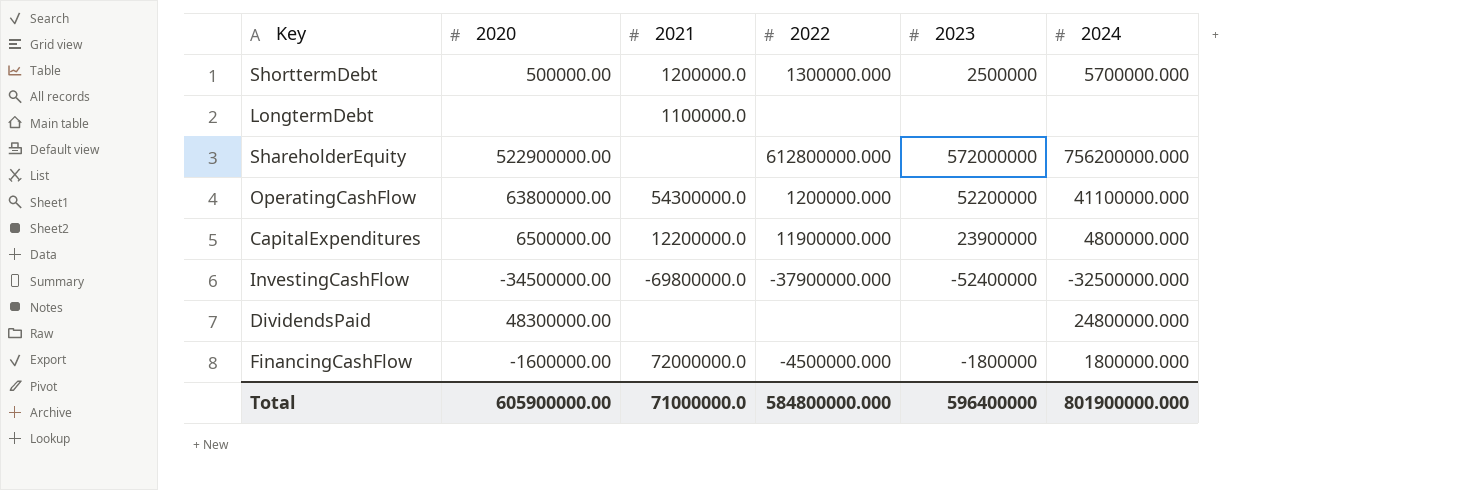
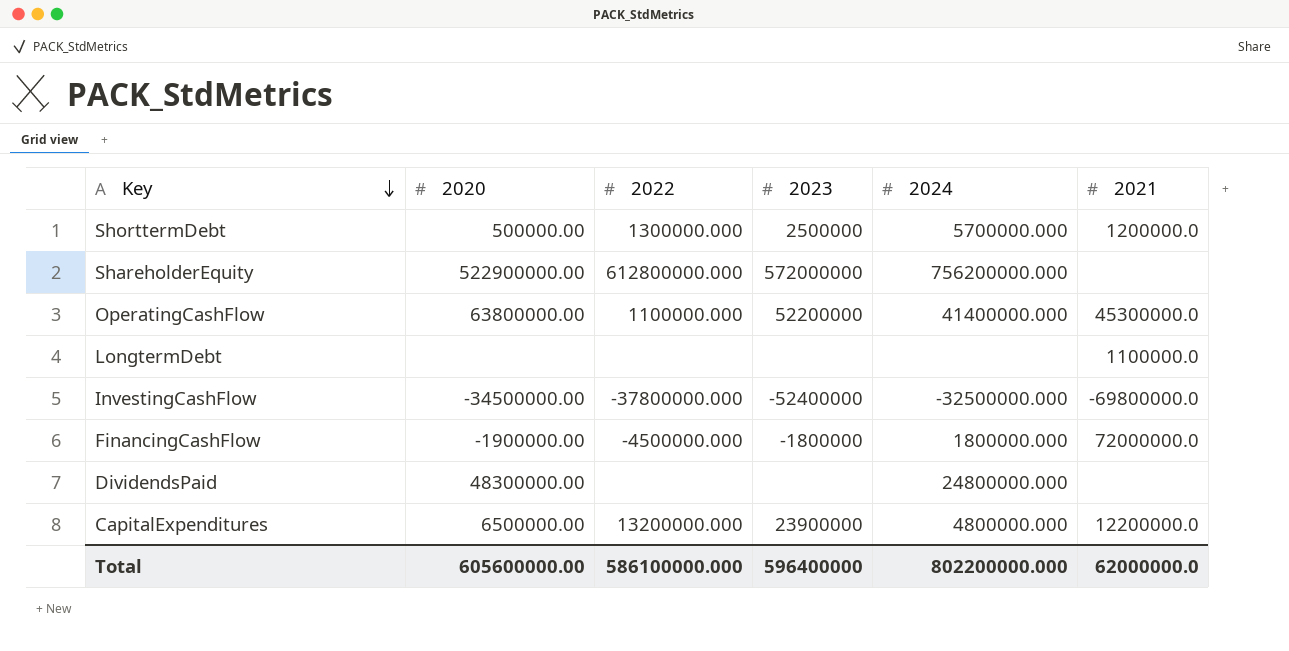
row order: none -> Key descending
column 2021 | position: 3 -> 6
OperatingCashFlow | 2022: 1200000.000 -> 1100000.000
OperatingCashFlow | 2024: 41100000.000 -> 41400000.000
OperatingCashFlow | 2021: 54300000.0 -> 45300000.0
InvestingCashFlow | 2022: -37900000.000 -> -37800000.000
FinancingCashFlow | 2020: -1600000.00 -> -1900000.00
CapitalExpenditures | 2022: 11900000.000 -> 13200000.000
Total | 2020: 605900000.00 -> 605600000.00
Total | 2022: 584800000.000 -> 586100000.000
Total | 2024: 801900000.000 -> 802200000.000
Total | 2021: 71000000.0 -> 62000000.0

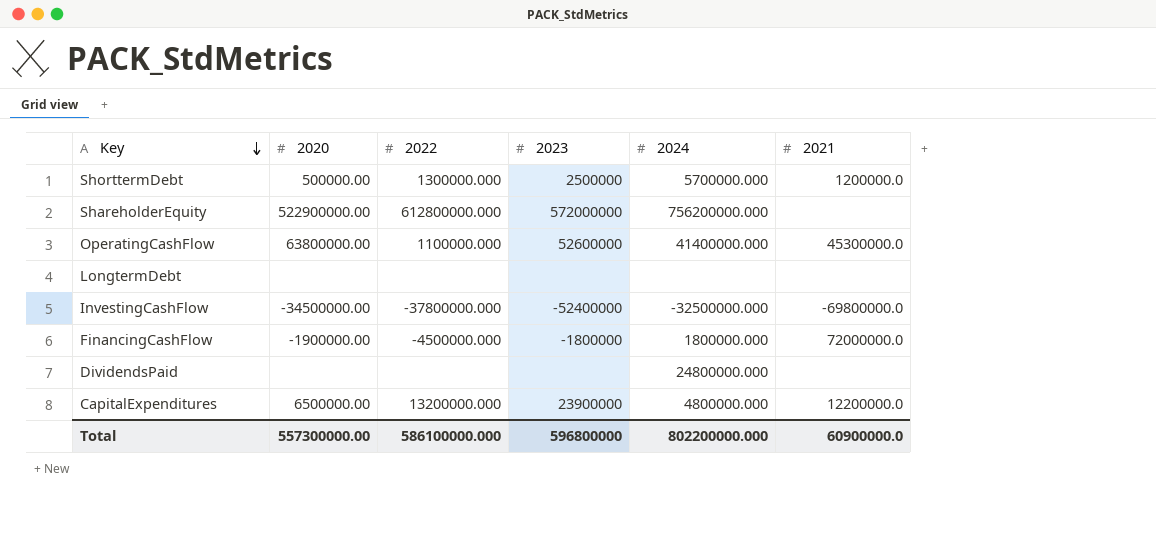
OperatingCashFlow | 2023: 52200000 -> 52600000
LongtermDebt | 2021: 1100000.0 -> none
DividendsPaid | 2020: 48300000.00 -> none
Total | 2020: 605600000.00 -> 557300000.00
Total | 2023: 596400000 -> 596800000
Total | 2021: 62000000.0 -> 60900000.0

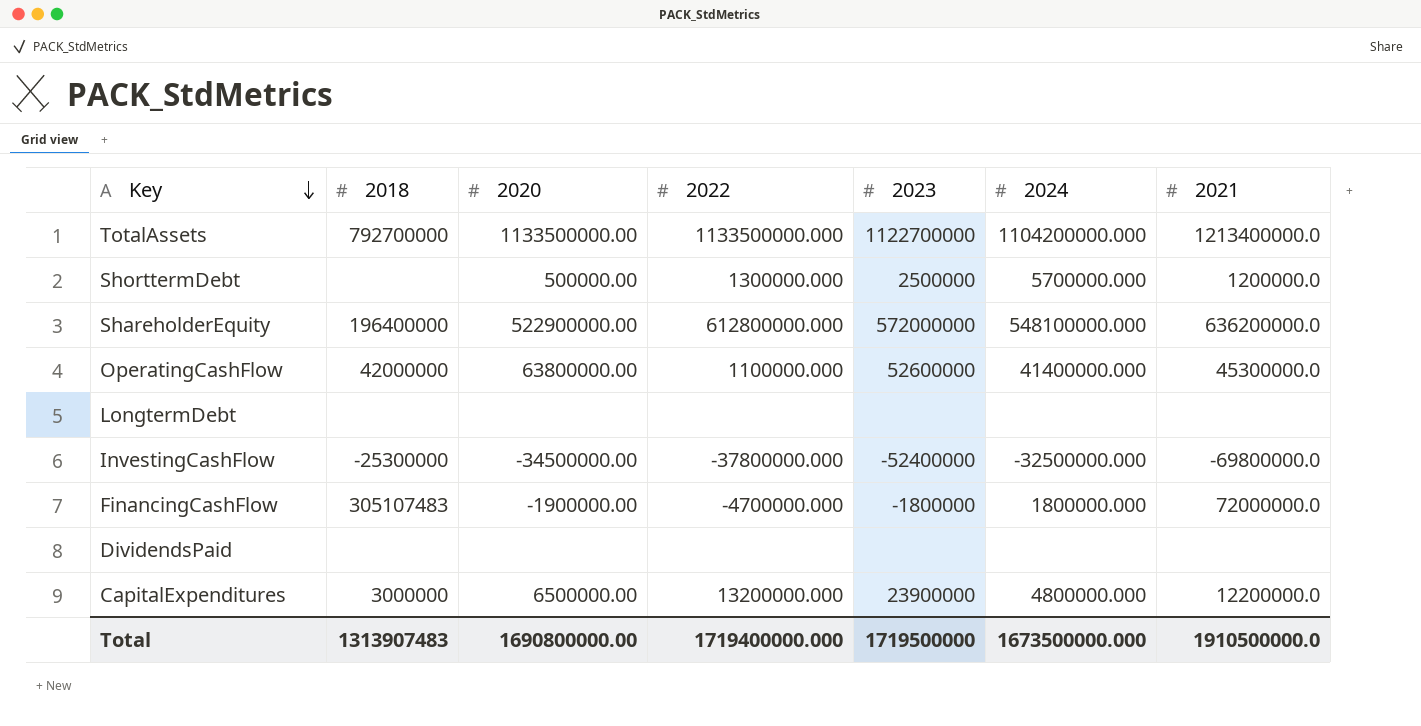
column 2018 | position: none -> 2
row TotalAssets: none -> 792700000 | 1133500000.00 | 1133500000.000 | 1122700000 | 1104200000.000 | 1213400000.0
ShareholderEquity | 2024: 756200000.000 -> 548100000.000
ShareholderEquity | 2021: none -> 636200000.0
FinancingCashFlow | 2022: -4500000.000 -> -4700000.000
DividendsPaid | 2024: 24800000.000 -> none
Total | 2020: 557300000.00 -> 1690800000.00
Total | 2022: 586100000.000 -> 1719400000.000
Total | 2023: 596800000 -> 1719500000
Total | 2024: 802200000.000 -> 1673500000.000
Total | 2021: 60900000.0 -> 1910500000.0

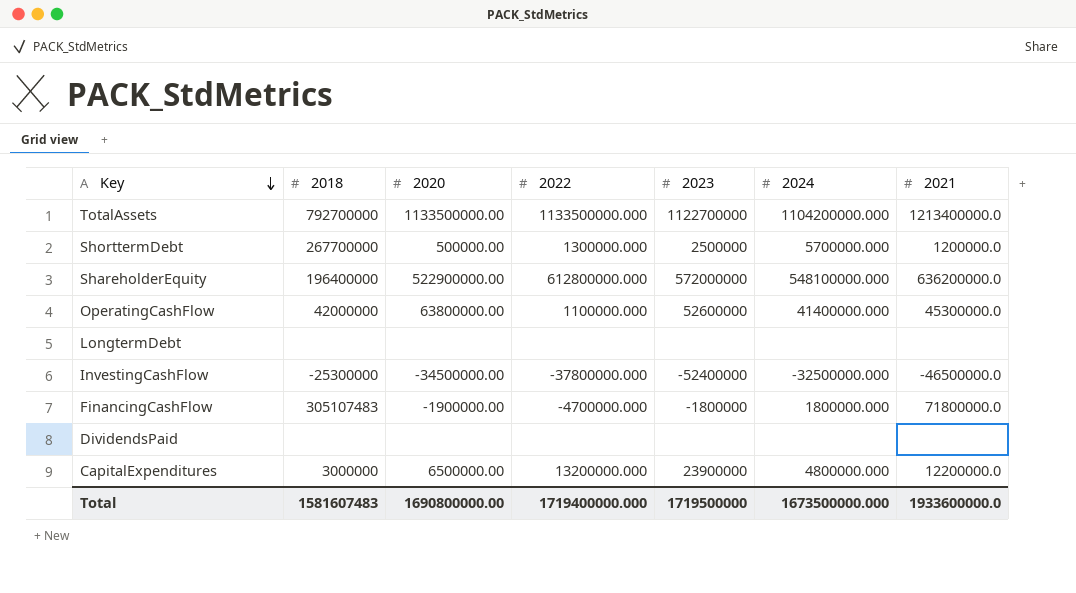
ShorttermDebt | 2018: none -> 267700000
InvestingCashFlow | 2021: -69800000.0 -> -46500000.0
FinancingCashFlow | 2021: 72000000.0 -> 71800000.0
Total | 2018: 1313907483 -> 1581607483
Total | 2021: 1910500000.0 -> 1933600000.0

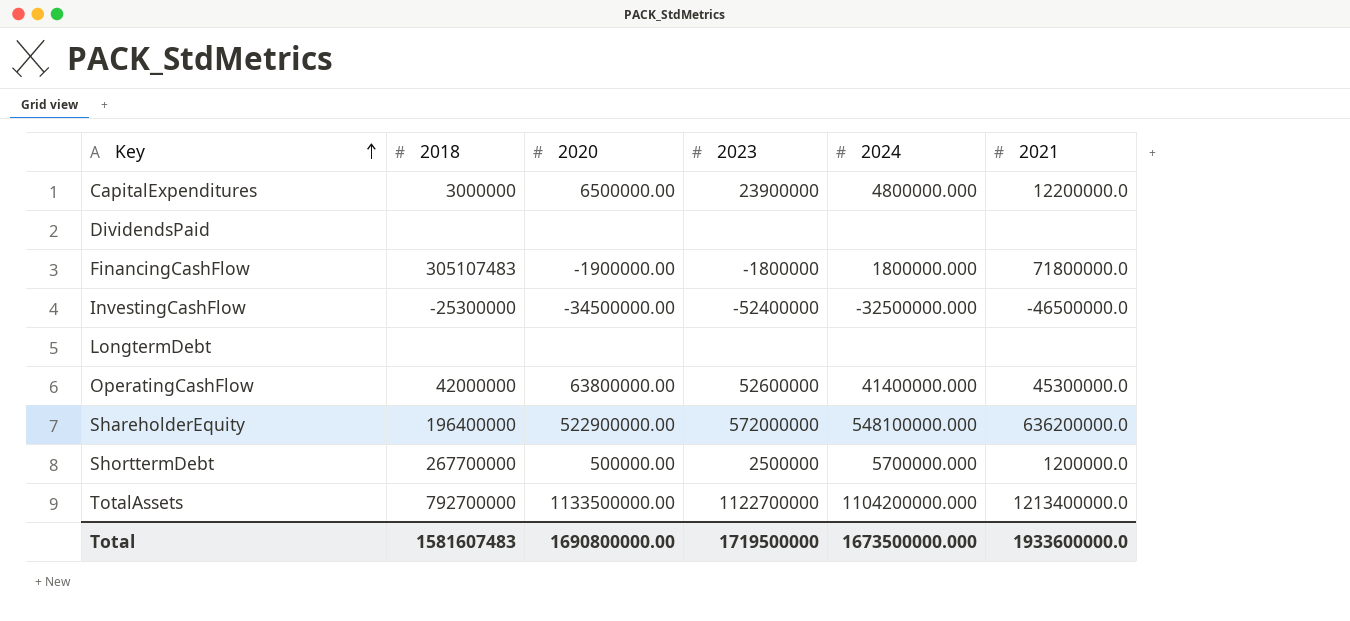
row order: Key descending -> Key ascending
column 2022 | position: 4 -> none

